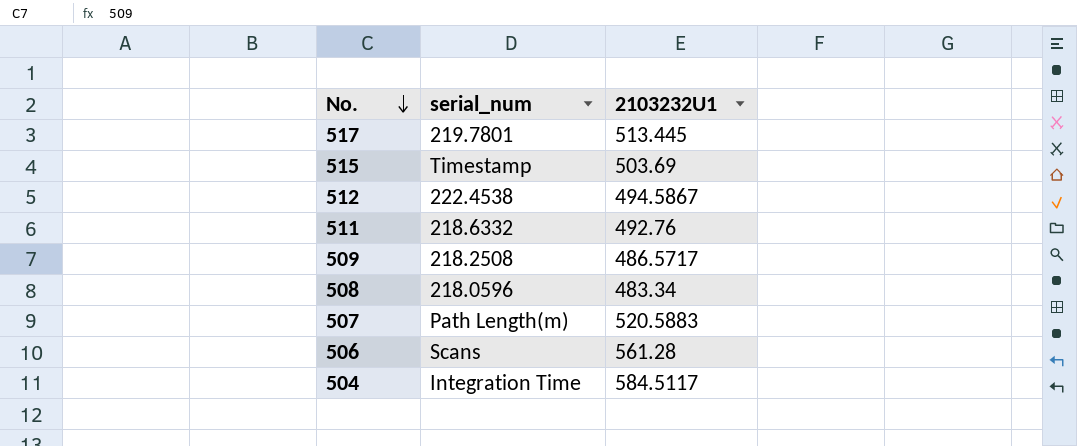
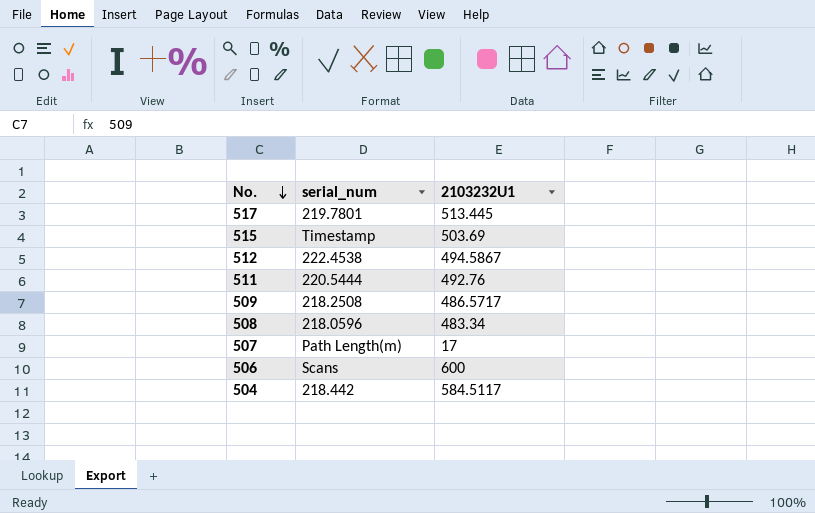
511 | serial_num: 218.6332 -> 220.5444
507 | 2103232U1: 520.5883 -> 17
506 | 2103232U1: 561.28 -> 600
504 | serial_num: Integration Time -> 218.442

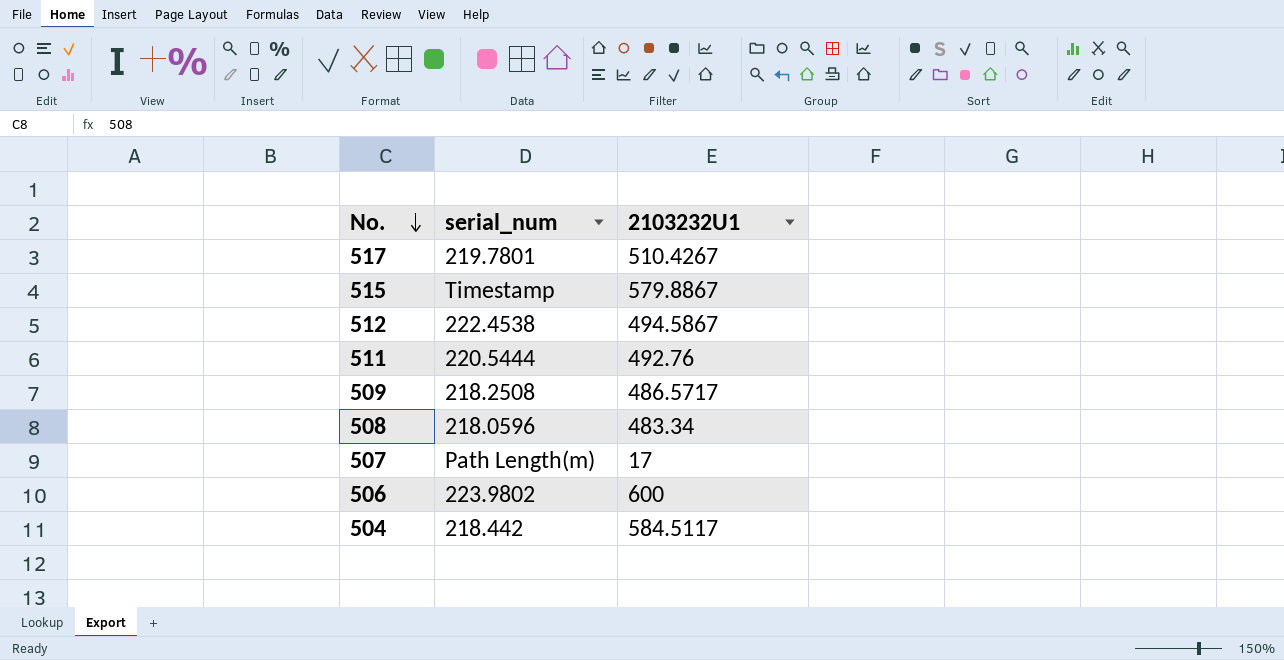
517 | 2103232U1: 513.445 -> 510.4267
515 | 2103232U1: 503.69 -> 579.8867
506 | serial_num: Scans -> 223.9802

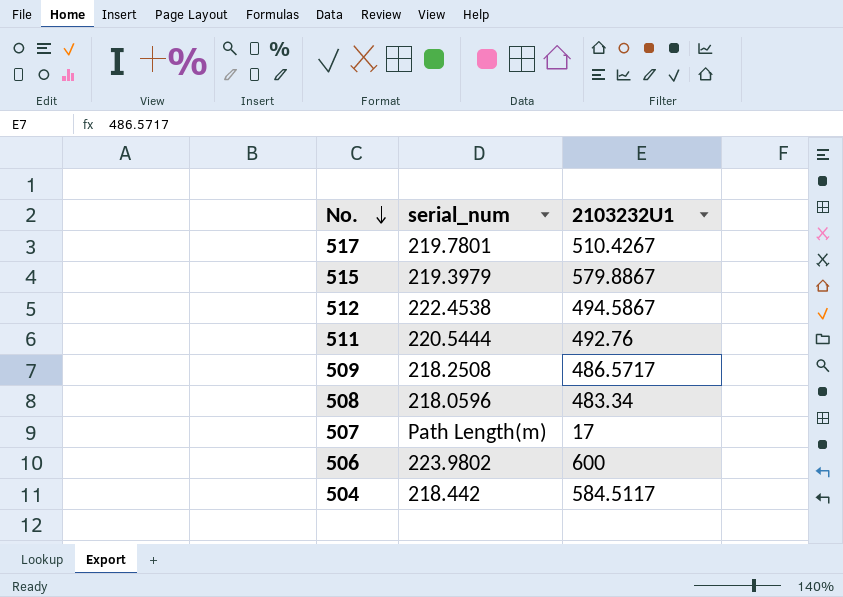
515 | serial_num: Timestamp -> 219.3979

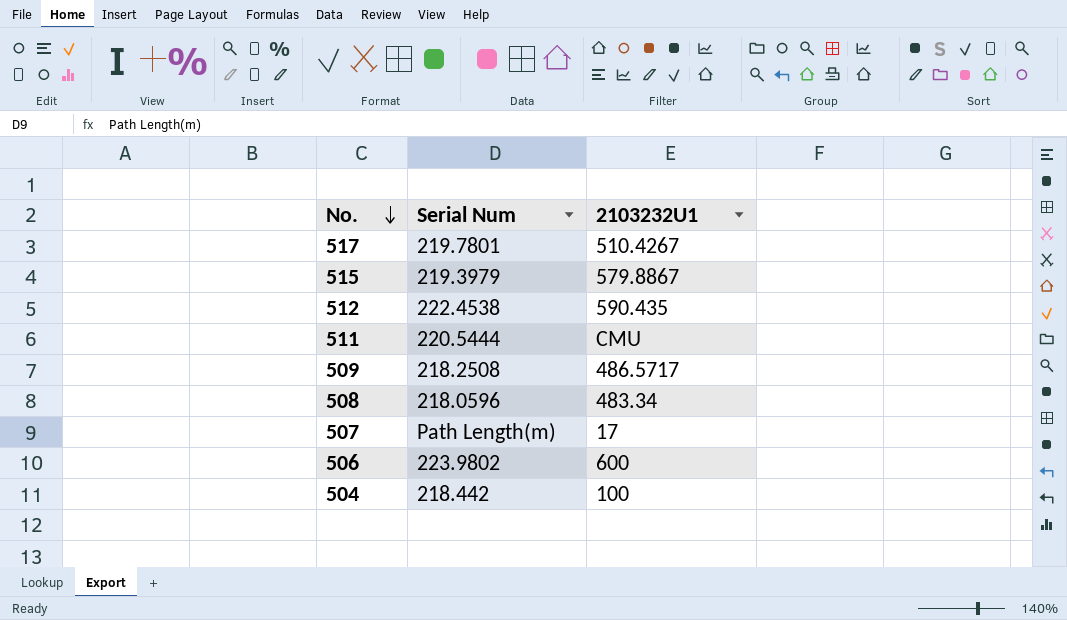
column name: serial_num -> Serial Num
512 | 2103232U1: 494.5867 -> 590.435
511 | 2103232U1: 492.76 -> CMU
504 | 2103232U1: 584.5117 -> 100

